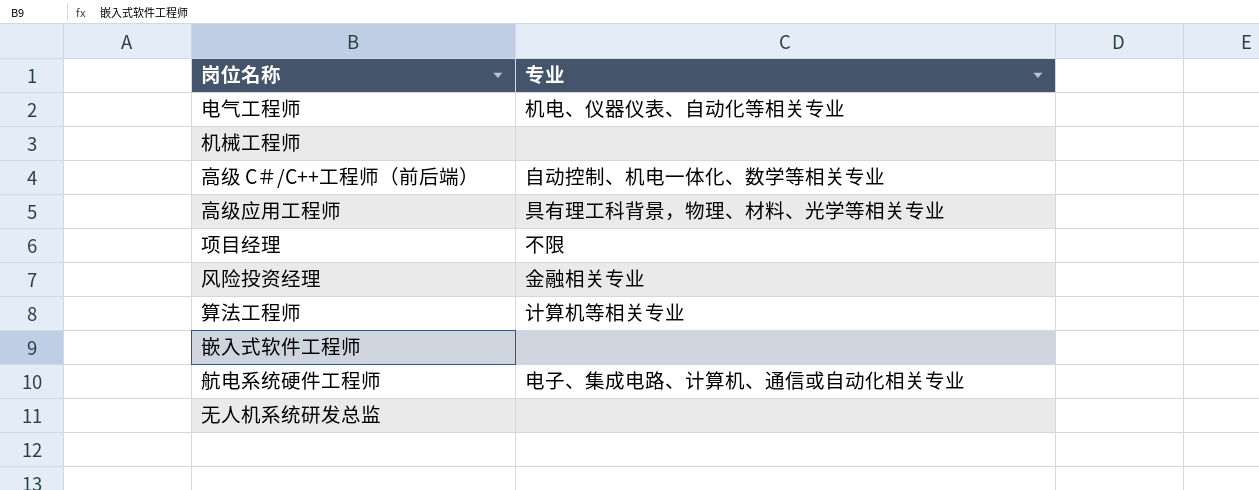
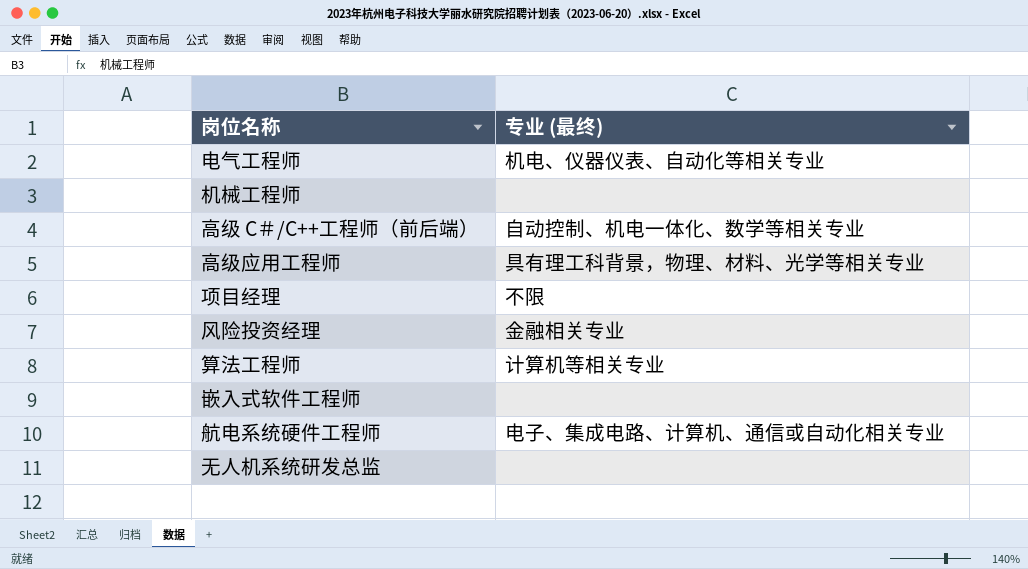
column name: 专业 -> 专业 (最终)

